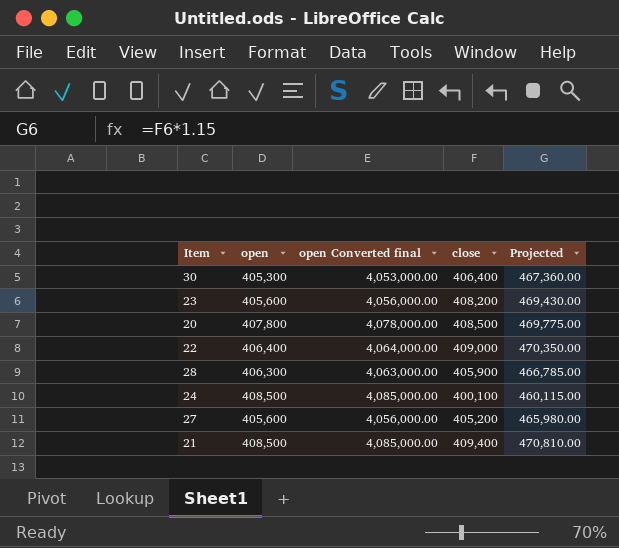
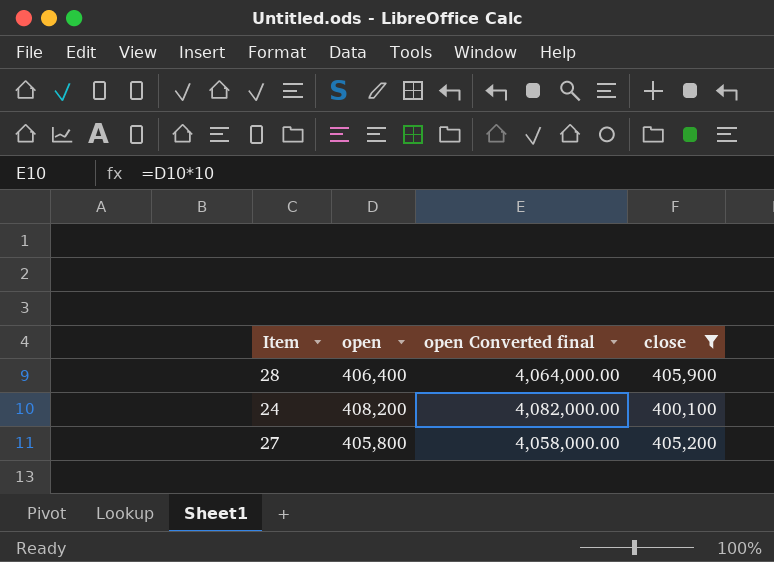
filter: none -> close <= 405,900
column Projected | formula: [close] * 1.15 -> none
28 | open: 406,300 -> 406,400
28 | open Converted final: 4,063,000.00 -> 4,064,000.00
24 | open: 408,500 -> 408,200
24 | open Converted final: 4,085,000.00 -> 4,082,000.00
27 | open: 405,600 -> 405,800
27 | open Converted final: 4,056,000.00 -> 4,058,000.00

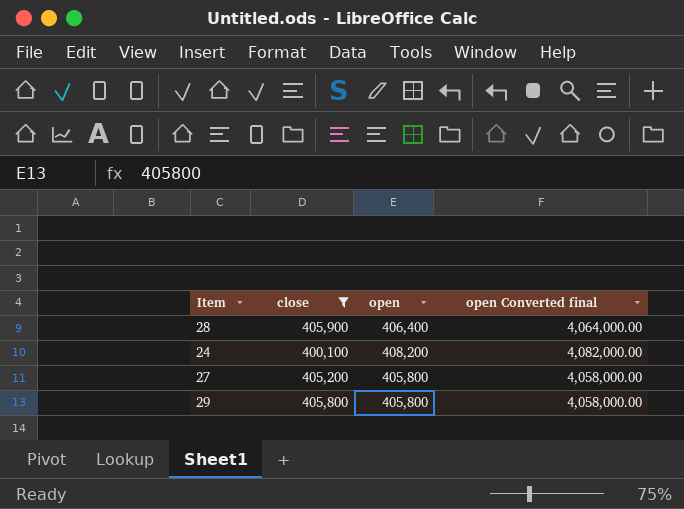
column close | position: 4 -> 2
row 29: none -> 405,800 | 405,800 | 4,058,000.00

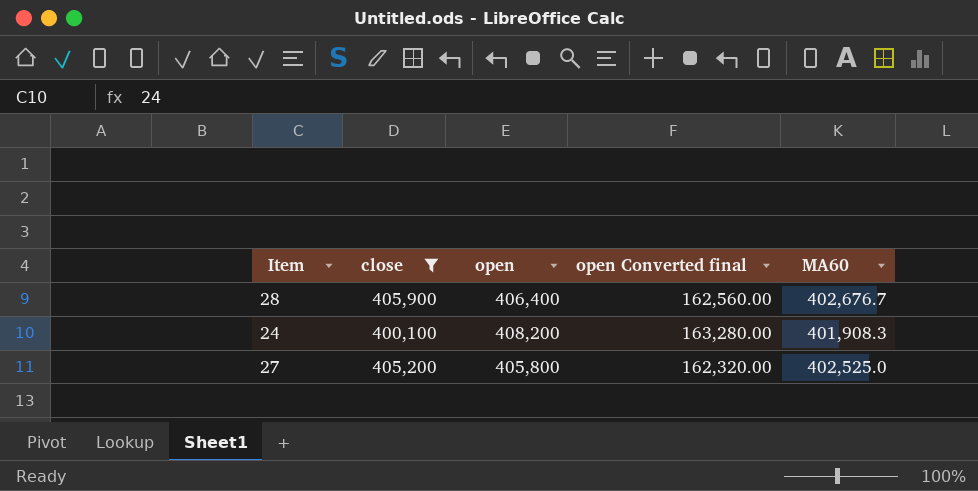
column open Converted final | formula: [open] * 10 -> [open] * 0.4
column MA60 | position: none -> 5
row 29: 405,800 | 405,800 | 4,058,000.00 -> none

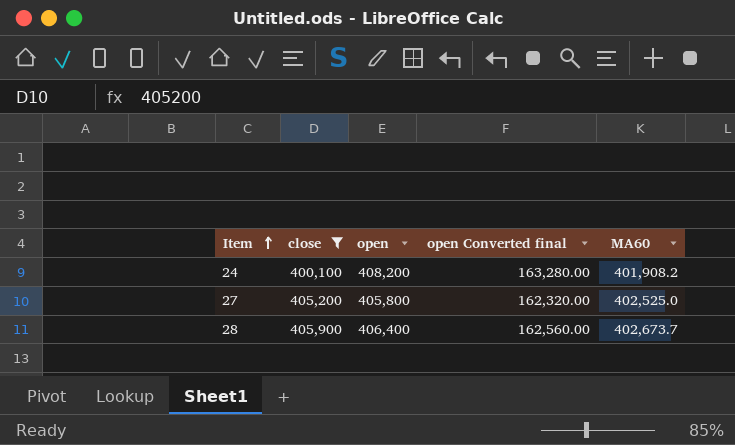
row order: none -> Item ascending
24 | MA60: 401,908.3 -> 401,908.2
28 | MA60: 402,676.7 -> 402,673.7

